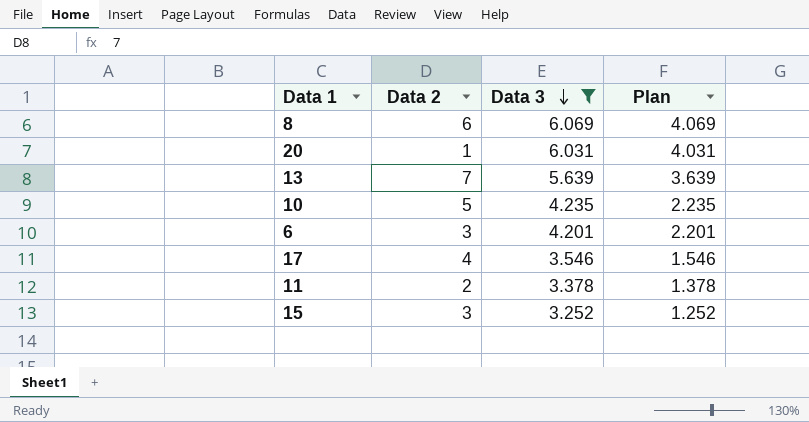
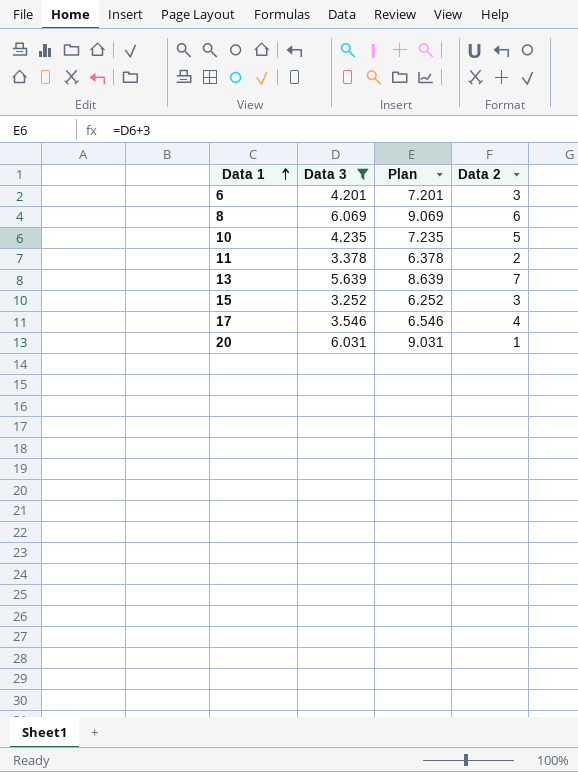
row order: Data 3 descending -> Data 1 ascending
column Plan | formula: [Data 3] - 2 -> [Data 3] + 3
column Data 2 | position: 2 -> 4

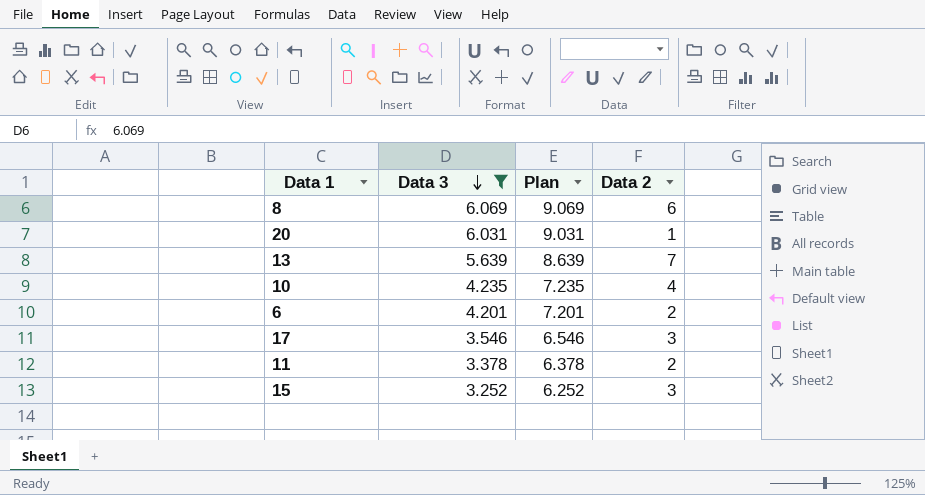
row order: Data 1 ascending -> Data 3 descending
10 | Data 2: 5 -> 4
6 | Data 2: 3 -> 2
17 | Data 2: 4 -> 3

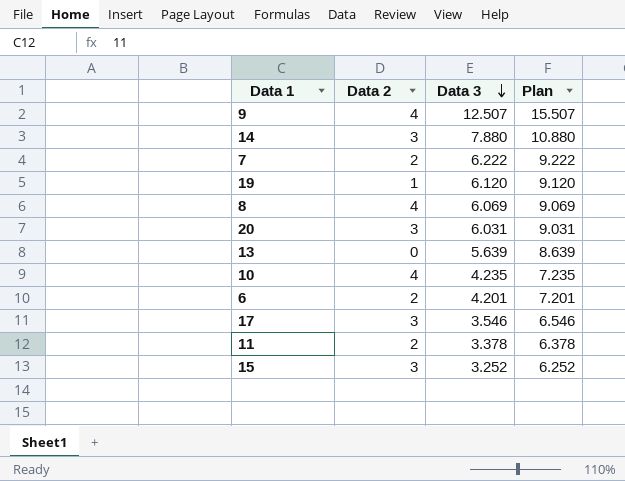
filter: Data 3 <= 6.069 -> none
column Data 2 | position: 4 -> 2
8 | Data 2: 6 -> 4
20 | Data 2: 1 -> 3
13 | Data 2: 7 -> 0

